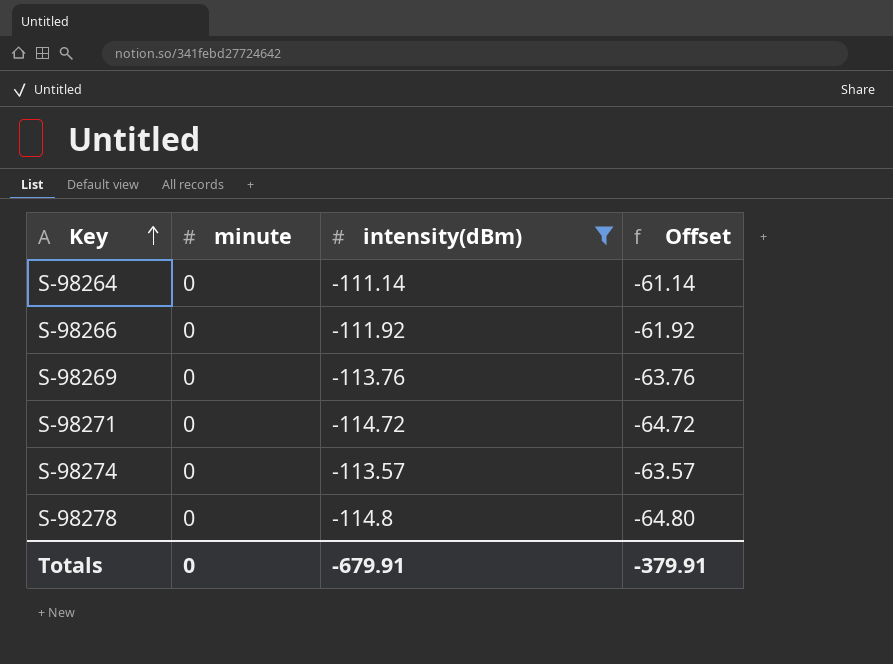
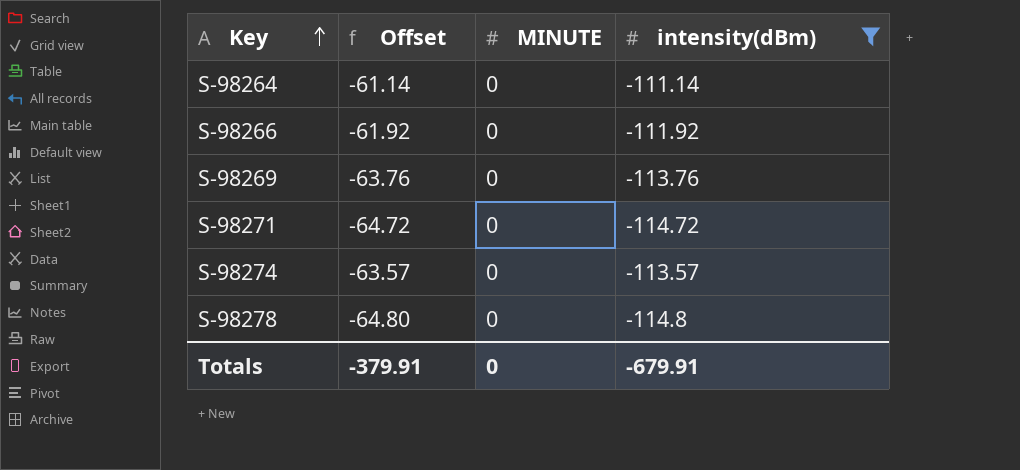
column Offset | position: 4 -> 2
column name: minute -> MINUTE

